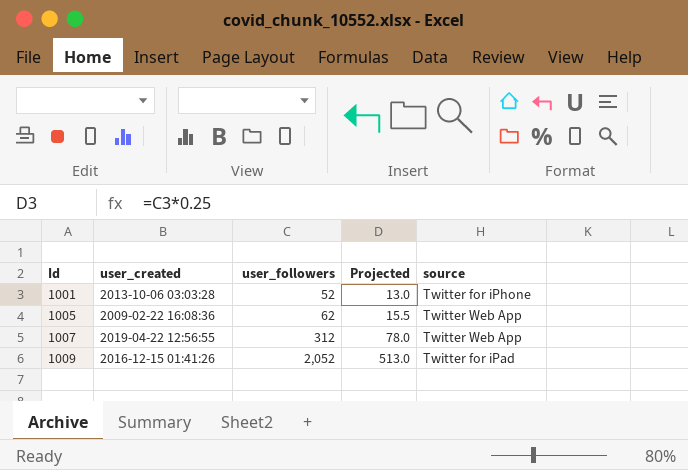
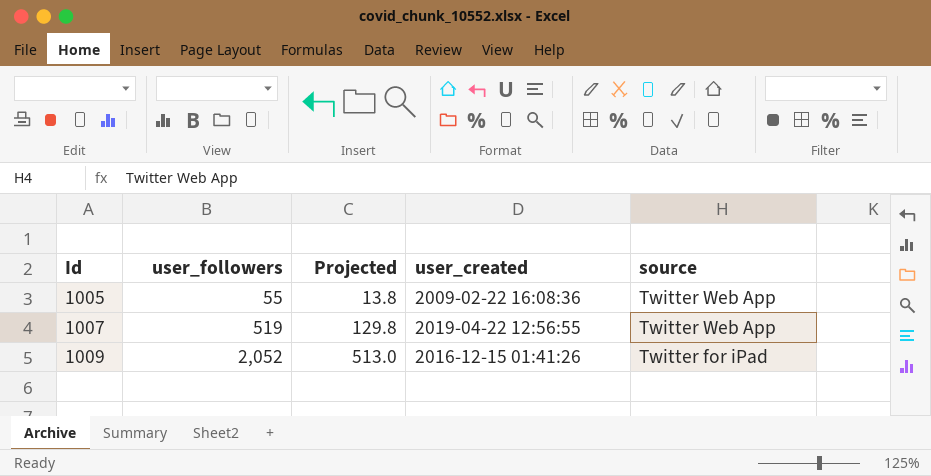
column user_created | position: 2 -> 4
row 1001: 2013-10-06 03:03:28 | 52 | 13.0 | Twitter for iPhone -> none
1005 | user_followers: 62 -> 55
1005 | Projected: 15.5 -> 13.8
1007 | user_followers: 312 -> 519
1007 | Projected: 78.0 -> 129.8

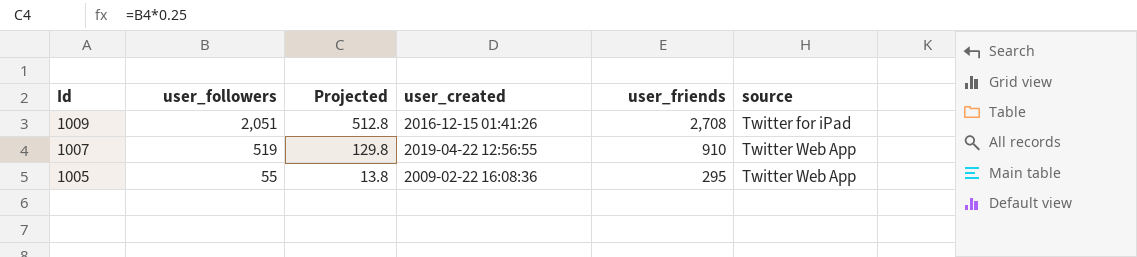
row order: Id ascending -> Id descending
column user_friends | position: none -> 5
1009 | user_followers: 2,052 -> 2,051
1009 | Projected: 513.0 -> 512.8

